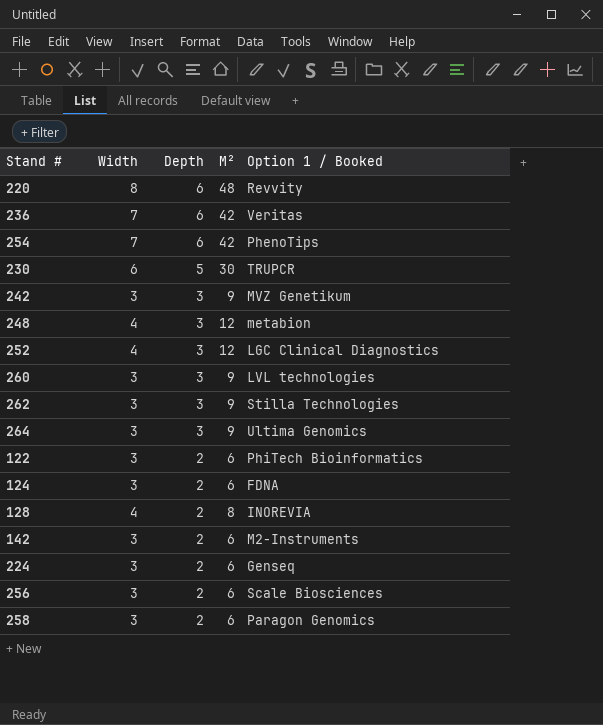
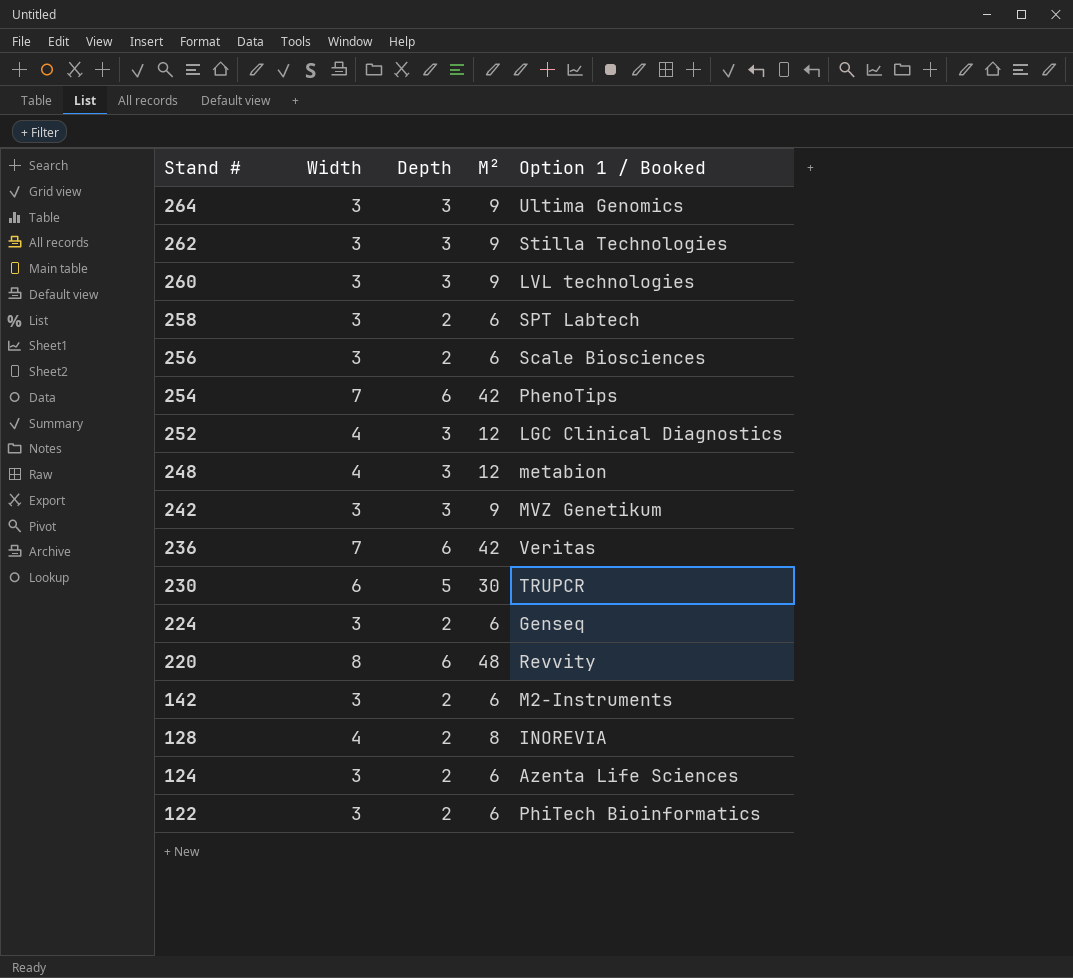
row order: Depth descending -> Stand # descending
258 | Option 1 / Booked: Paragon Genomics -> SPT Labtech
124 | Option 1 / Booked: FDNA -> Azenta Life Sciences

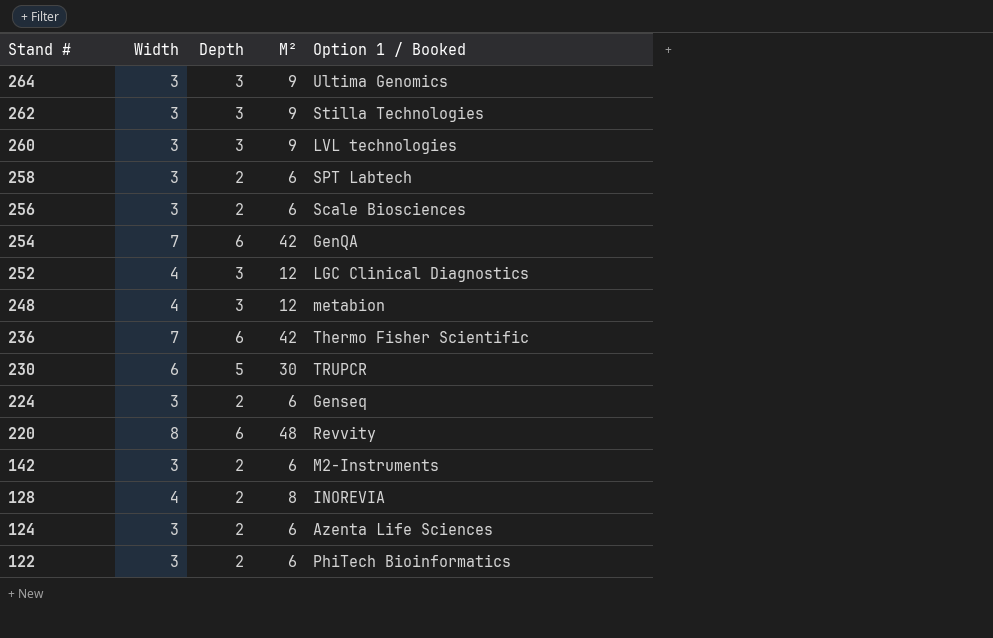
row 242: 3 | 3 | 9 | MVZ Genetikum -> none
254 | Option 1 / Booked: PhenoTips -> GenQA
236 | Option 1 / Booked: Veritas -> Thermo Fisher Scientific

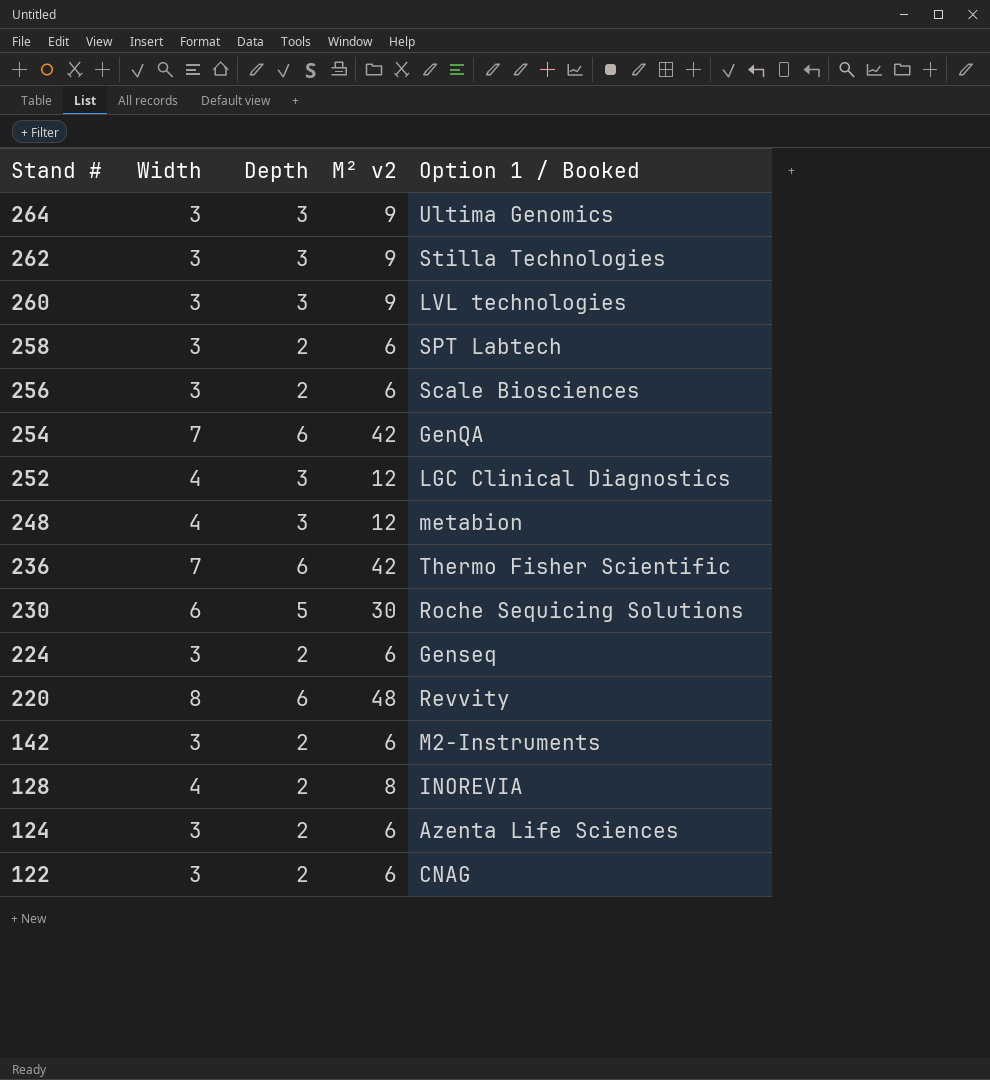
column name: M² -> M² v2
230 | Option 1 / Booked: TRUPCR -> Roche Sequicing Solutions
122 | Option 1 / Booked: PhiTech Bioinformatics -> CNAG

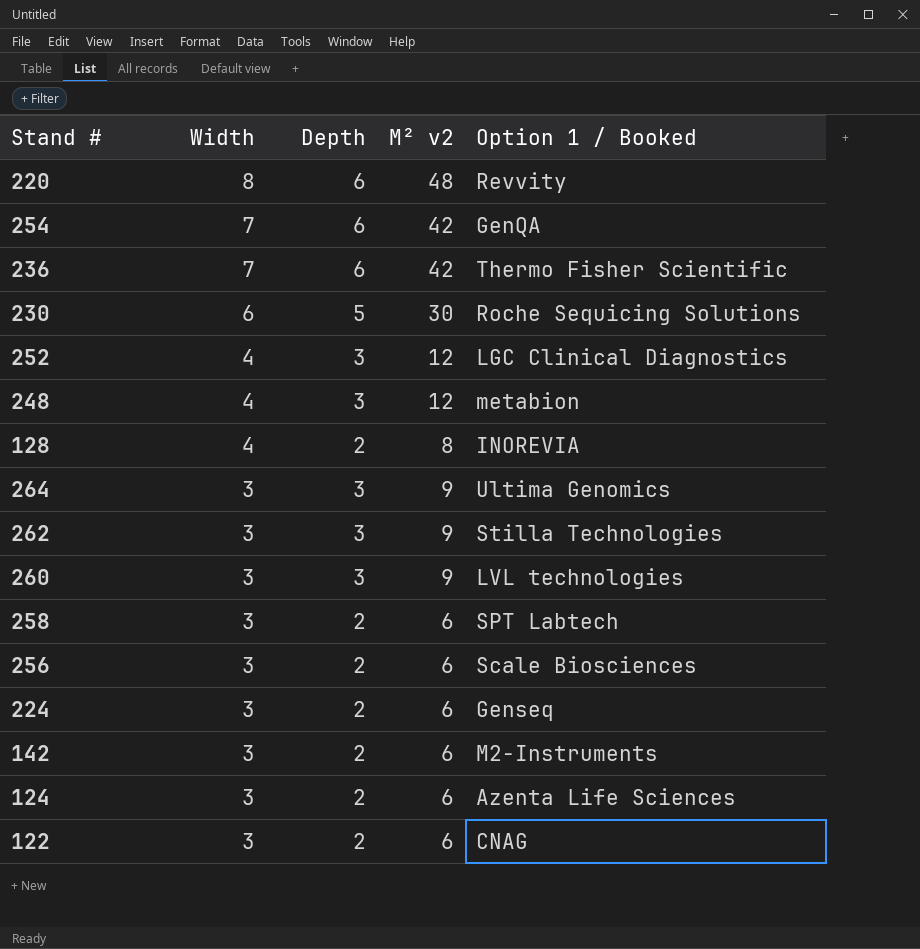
row order: Stand # descending -> Width descending

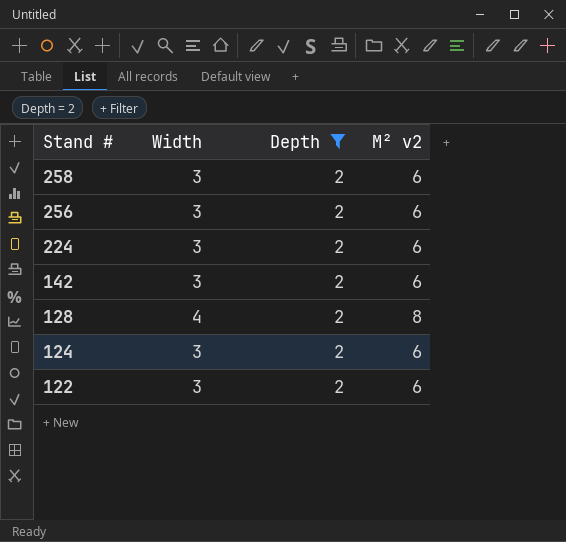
filter: none -> Depth = 2
row order: Width descending -> Stand # descending
column Option 1 / Booked | position: 5 -> none

